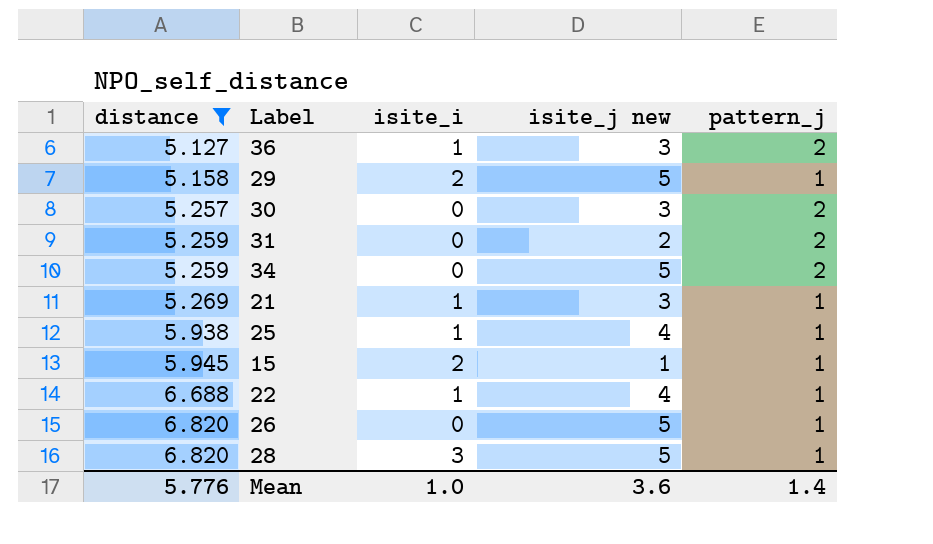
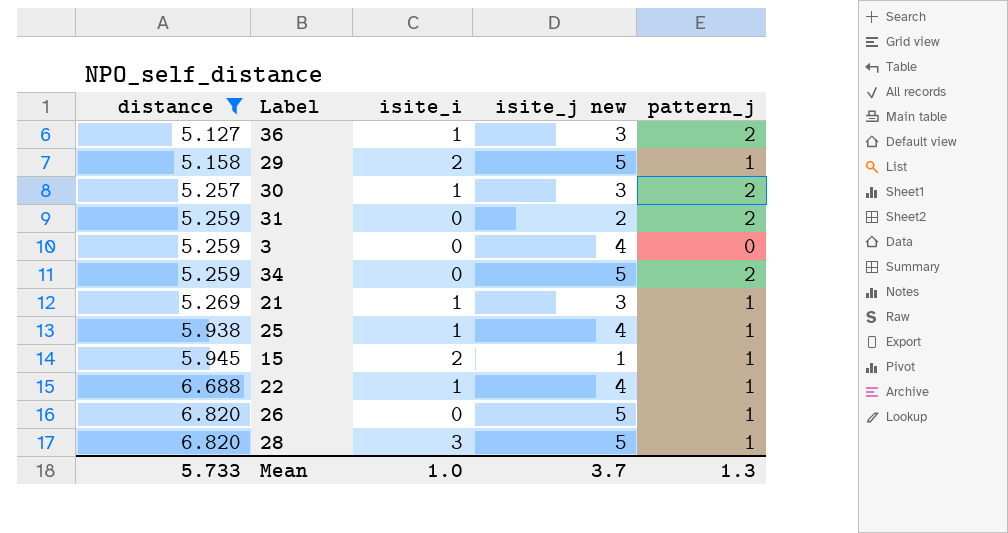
30 | isite_i: 0 -> 1
row 3: none -> 5.259 | 0 | 4 | 0
Mean | distance: 5.776 -> 5.733
Mean | isite_j new: 3.6 -> 3.7
Mean | pattern_j: 1.4 -> 1.3

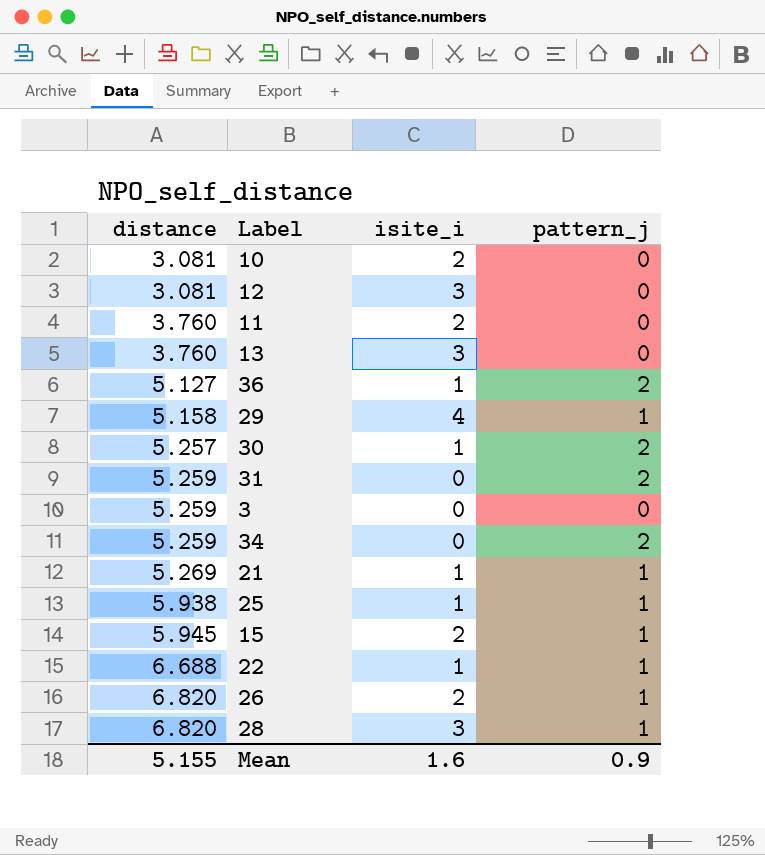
filter: distance >= 5.127 -> none
column isite_j new | position: 4 -> none
29 | isite_i: 2 -> 4
26 | isite_i: 0 -> 2
Mean | distance: 5.733 -> 5.155
Mean | isite_i: 1.0 -> 1.6
Mean | pattern_j: 1.3 -> 0.9

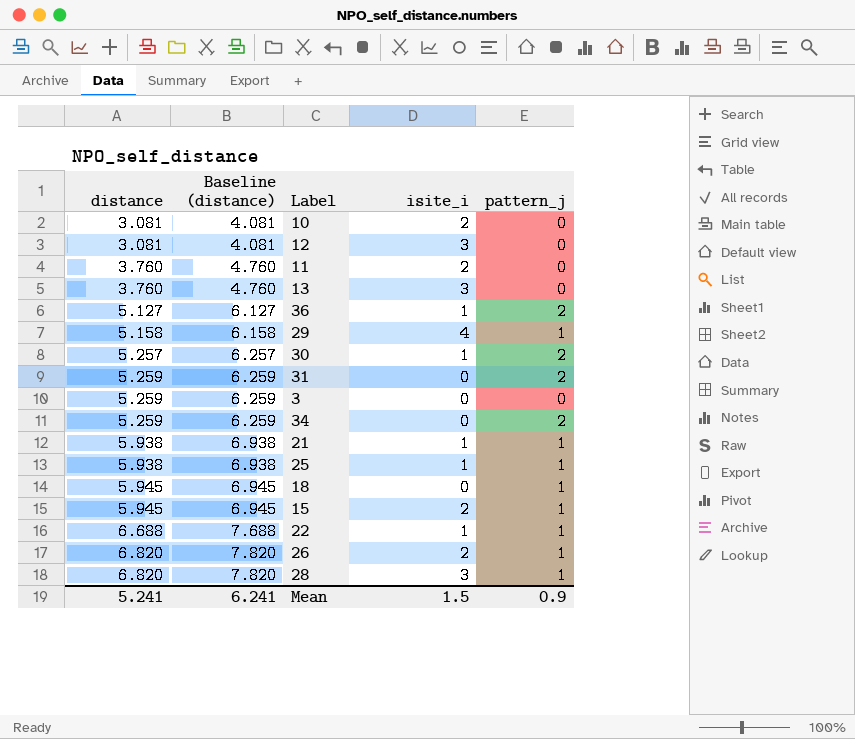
column Baseline (distance) | formula: none -> [distance] + 1
21 | distance: 5.269 -> 5.938
row 18: none -> 5.945 | 6.945 | 0 | 1
Mean | distance: 5.155 -> 5.241
Mean | isite_i: 1.6 -> 1.5

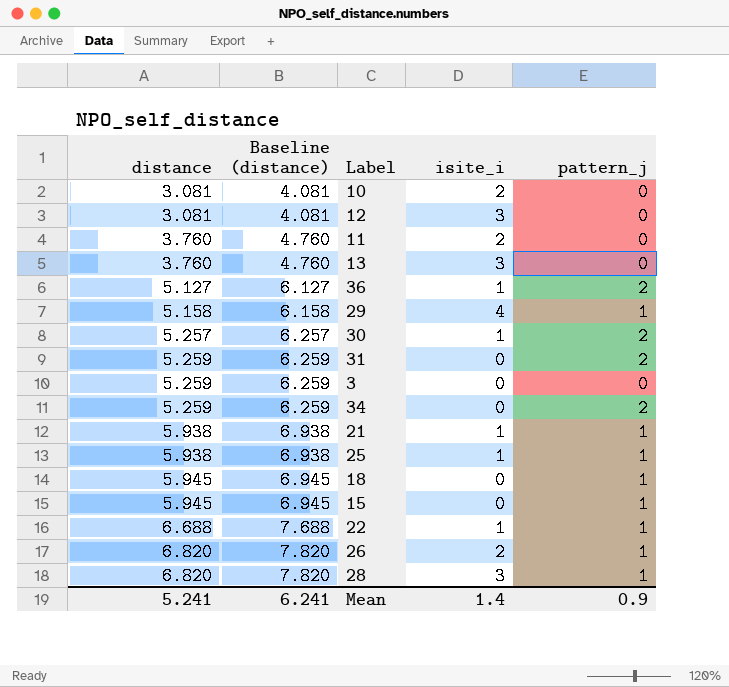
15 | isite_i: 2 -> 0
Mean | isite_i: 1.5 -> 1.4

